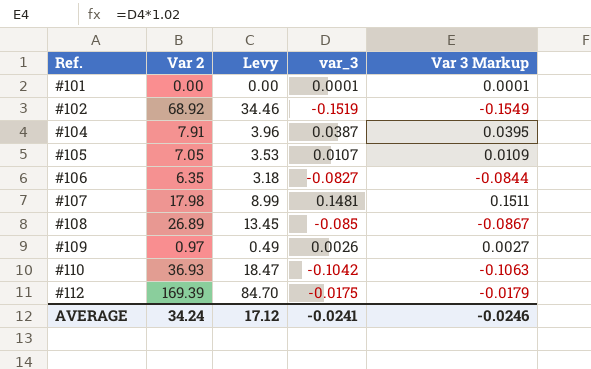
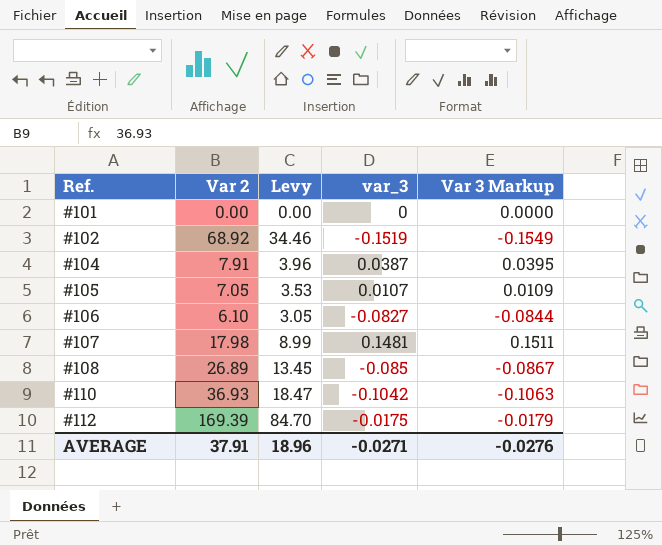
row #109: 0.97 | 0.49 | 0.0026 | 0.0027 -> none
#101 | var_3: 0.0001 -> 0
#101 | Var 3 Markup: 0.0001 -> 0.0000
#106 | Var 2: 6.35 -> 6.10
#106 | Levy: 3.18 -> 3.05
AVERAGE | Var 2: 34.24 -> 37.91
AVERAGE | Levy: 17.12 -> 18.96
AVERAGE | var_3: -0.0241 -> -0.0271
AVERAGE | Var 3 Markup: -0.0246 -> -0.0276

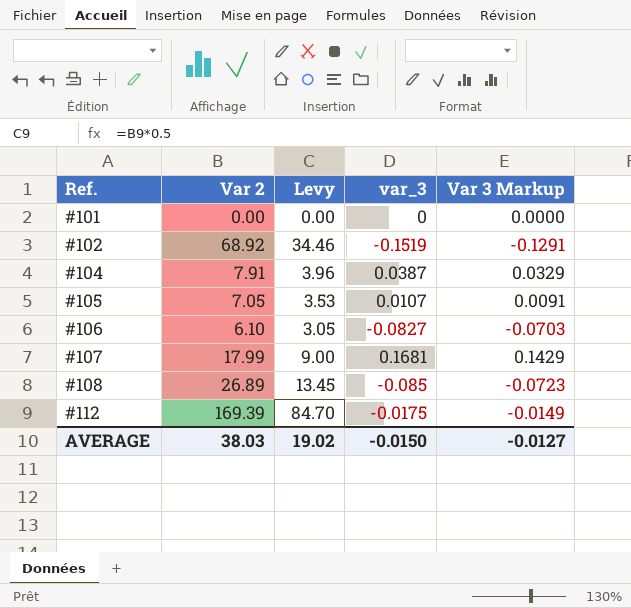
column Var 3 Markup | formula: [var_3] * 1.02 -> [var_3] * 0.85
row #110: 36.93 | 18.47 | -0.1042 | -0.1063 -> none
#107 | Var 2: 17.98 -> 17.99
#107 | Levy: 8.99 -> 9.00
#107 | var_3: 0.1481 -> 0.1681
AVERAGE | Var 2: 37.91 -> 38.03
AVERAGE | Levy: 18.96 -> 19.02
AVERAGE | var_3: -0.0271 -> -0.0150
AVERAGE | Var 3 Markup: -0.0276 -> -0.0127

